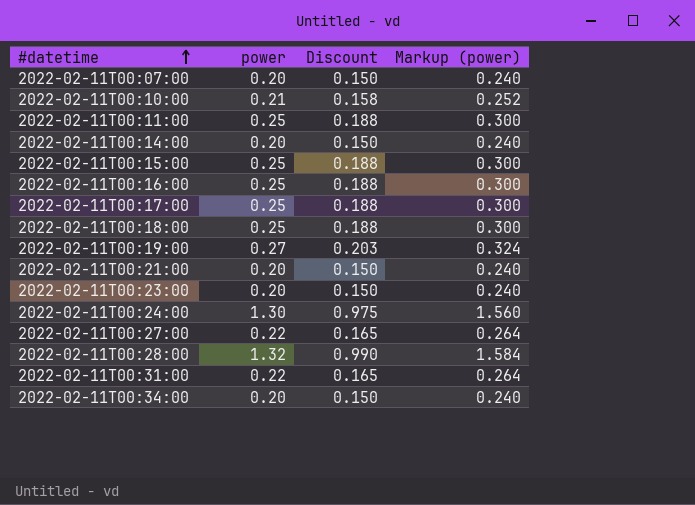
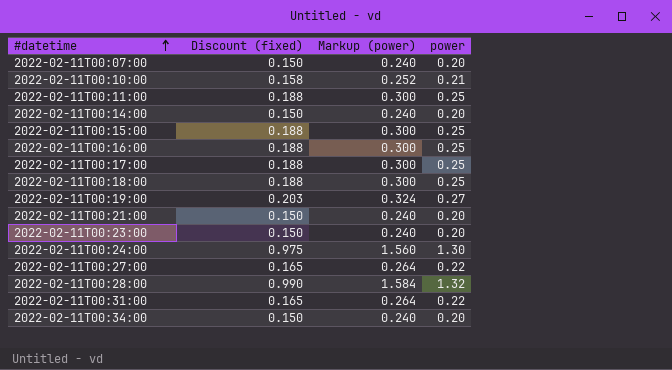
column name: Discount -> Discount (fixed)
column power | position: 2 -> 4

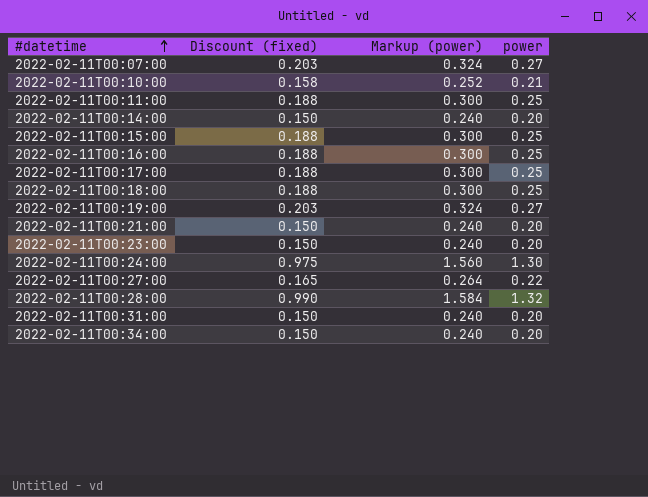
2022-02-11T00:07:00 | Discount (fixed): 0.150 -> 0.203
2022-02-11T00:07:00 | Markup (power): 0.240 -> 0.324
2022-02-11T00:07:00 | power: 0.20 -> 0.27
2022-02-11T00:31:00 | Discount (fixed): 0.165 -> 0.150
2022-02-11T00:31:00 | Markup (power): 0.264 -> 0.240
2022-02-11T00:31:00 | power: 0.22 -> 0.20

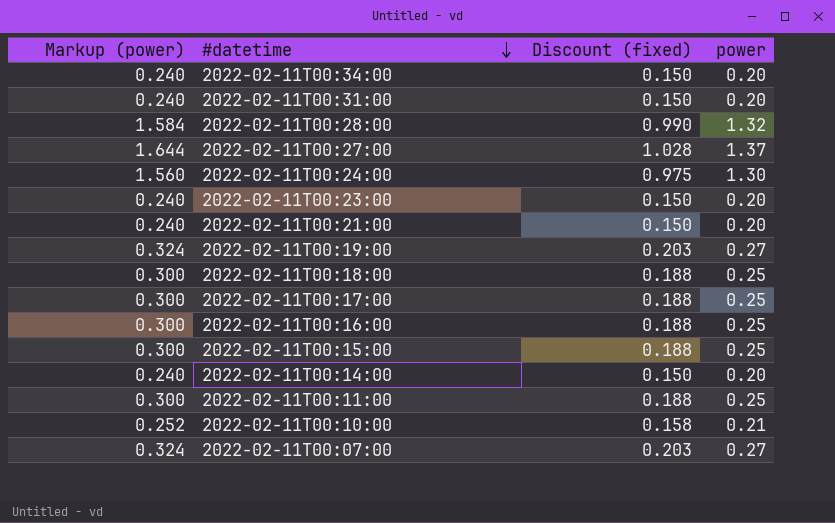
row order: #datetime ascending -> #datetime descending
column Markup (power) | position: 3 -> 1
2022-02-11T00:27:00 | Markup (power): 0.264 -> 1.644
2022-02-11T00:27:00 | Discount (fixed): 0.165 -> 1.028
2022-02-11T00:27:00 | power: 0.22 -> 1.37

